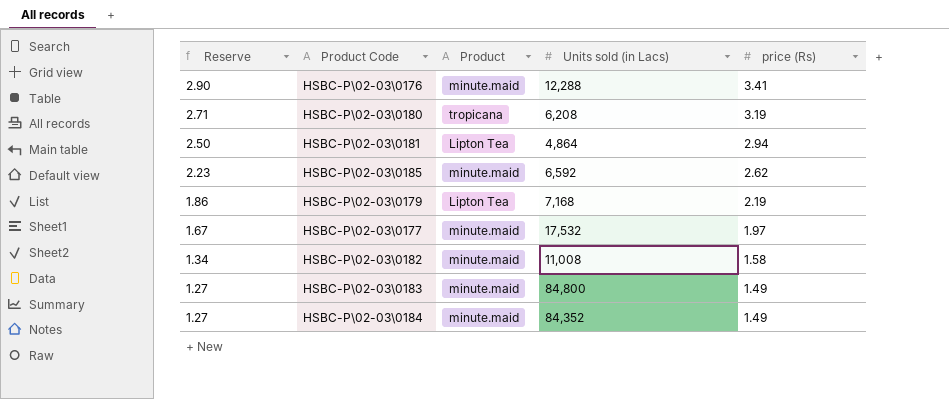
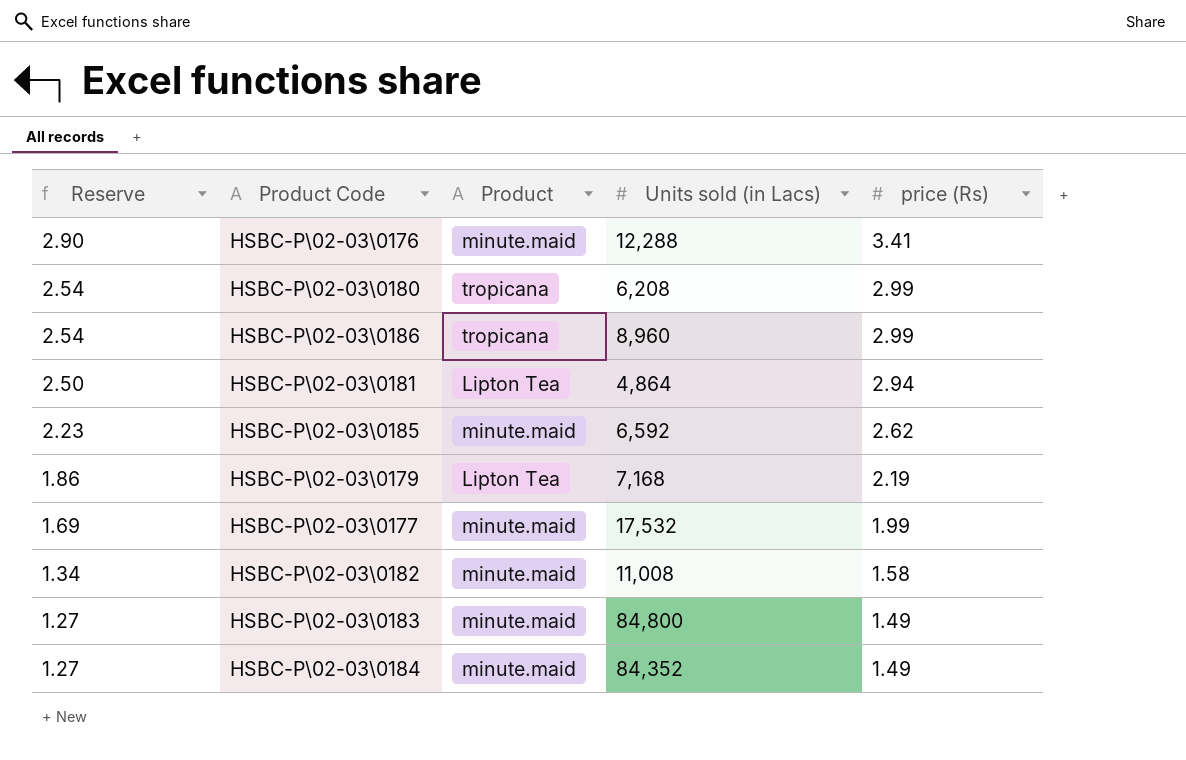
HSBC-P\02-03\0180 | Reserve: 2.71 -> 2.54
HSBC-P\02-03\0180 | price (Rs): 3.19 -> 2.99
row HSBC-P\02-03\0186: none -> 2.54 | tropicana | 8,960 | 2.99
HSBC-P\02-03\0177 | Reserve: 1.67 -> 1.69
HSBC-P\02-03\0177 | price (Rs): 1.97 -> 1.99

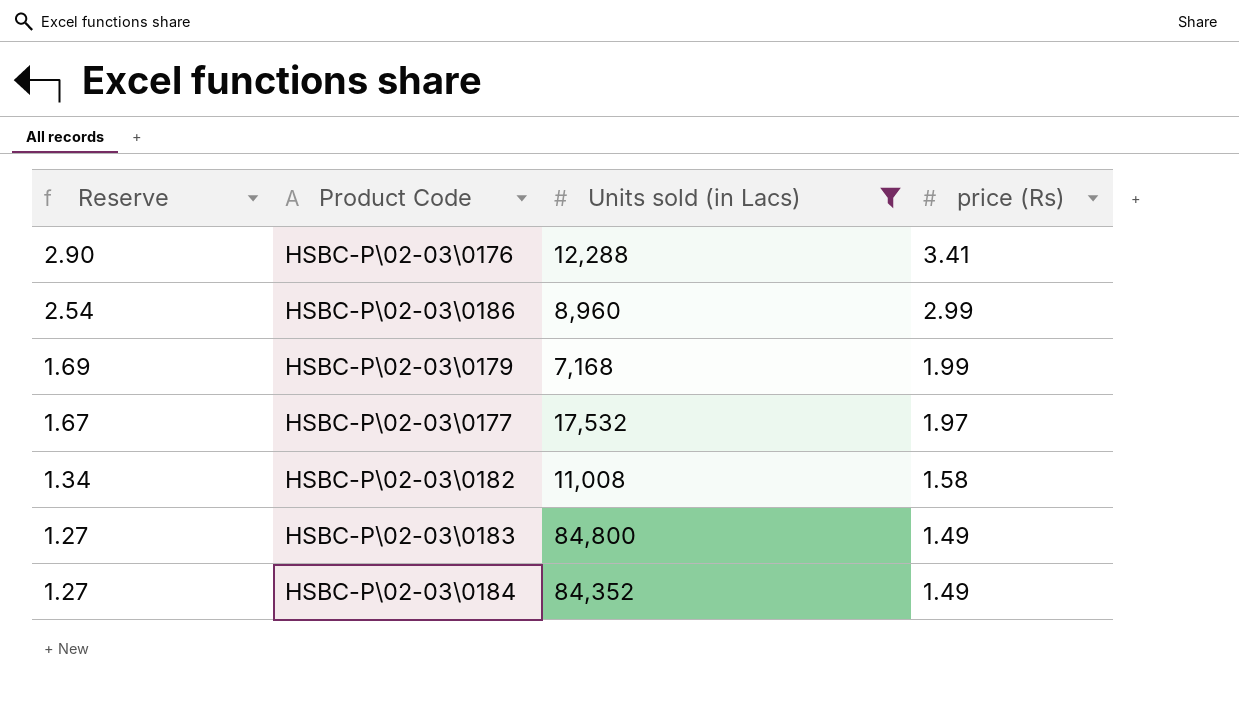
filter: none -> Units sold (in Lacs) >= 7,168
column Product | position: 3 -> none
HSBC-P\02-03\0179 | Reserve: 1.86 -> 1.69
HSBC-P\02-03\0179 | price (Rs): 2.19 -> 1.99
HSBC-P\02-03\0177 | Reserve: 1.69 -> 1.67
HSBC-P\02-03\0177 | price (Rs): 1.99 -> 1.97

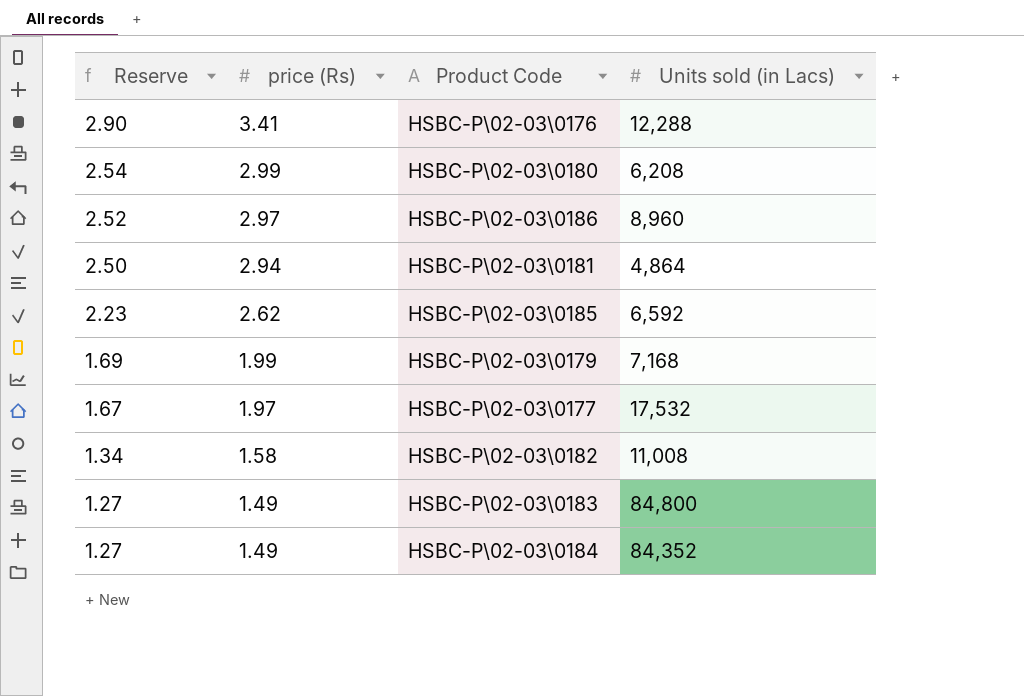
filter: Units sold (in Lacs) >= 7,168 -> none
column price (Rs) | position: 4 -> 2
HSBC-P\02-03\0186 | Reserve: 2.54 -> 2.52
HSBC-P\02-03\0186 | price (Rs): 2.99 -> 2.97

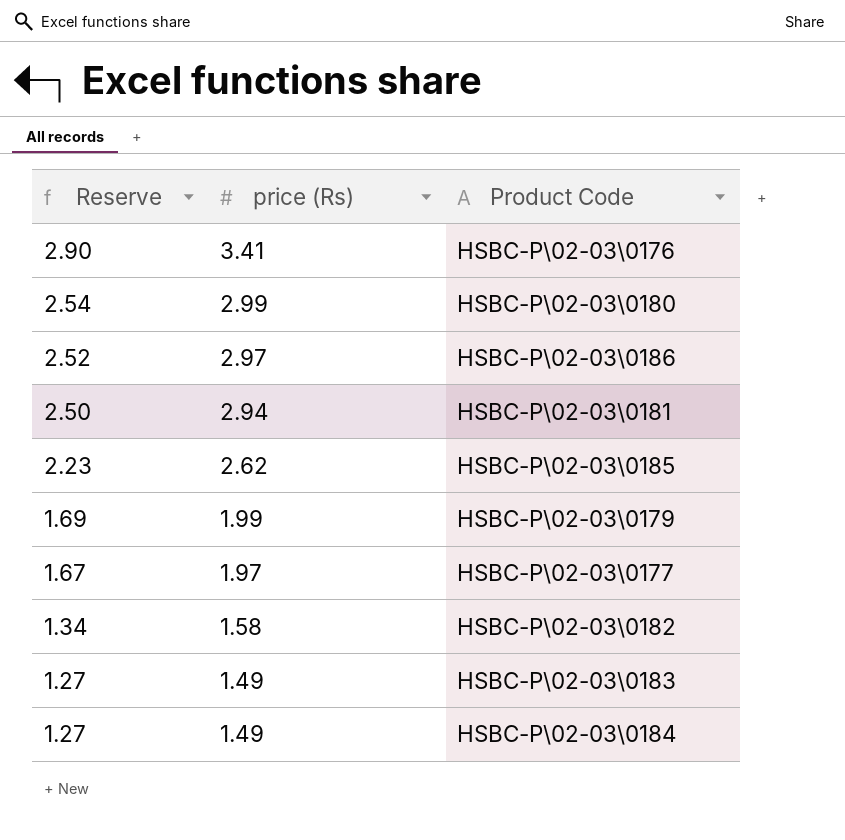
column Units sold (in Lacs) | position: 4 -> none

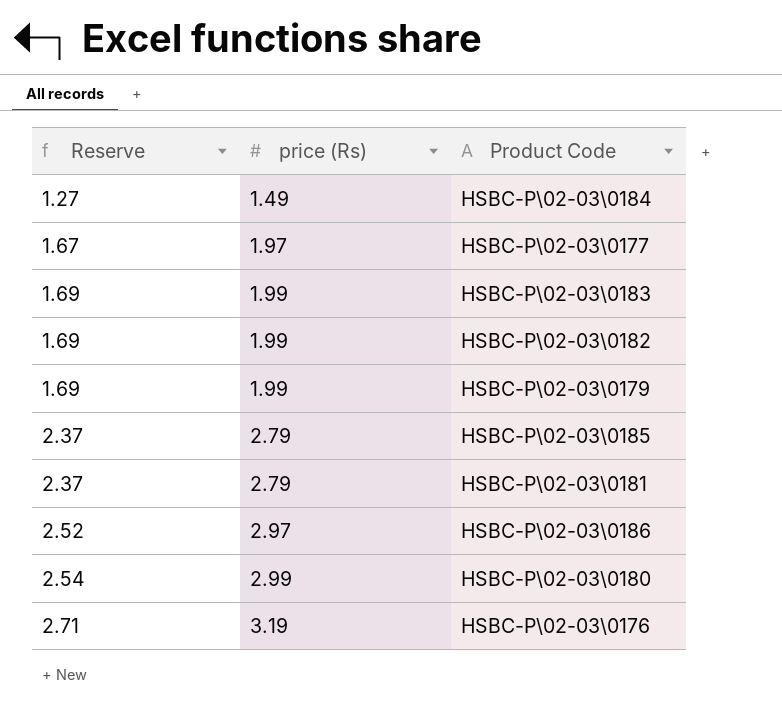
row order: Reserve descending -> Reserve ascending
HSBC-P\02-03\0183 | Reserve: 1.27 -> 1.69
HSBC-P\02-03\0183 | price (Rs): 1.49 -> 1.99
HSBC-P\02-03\0182 | Reserve: 1.34 -> 1.69
HSBC-P\02-03\0182 | price (Rs): 1.58 -> 1.99
HSBC-P\02-03\0185 | Reserve: 2.23 -> 2.37
HSBC-P\02-03\0185 | price (Rs): 2.62 -> 2.79
HSBC-P\02-03\0181 | Reserve: 2.50 -> 2.37
HSBC-P\02-03\0181 | price (Rs): 2.94 -> 2.79
HSBC-P\02-03\0176 | Reserve: 2.90 -> 2.71
HSBC-P\02-03\0176 | price (Rs): 3.41 -> 3.19

